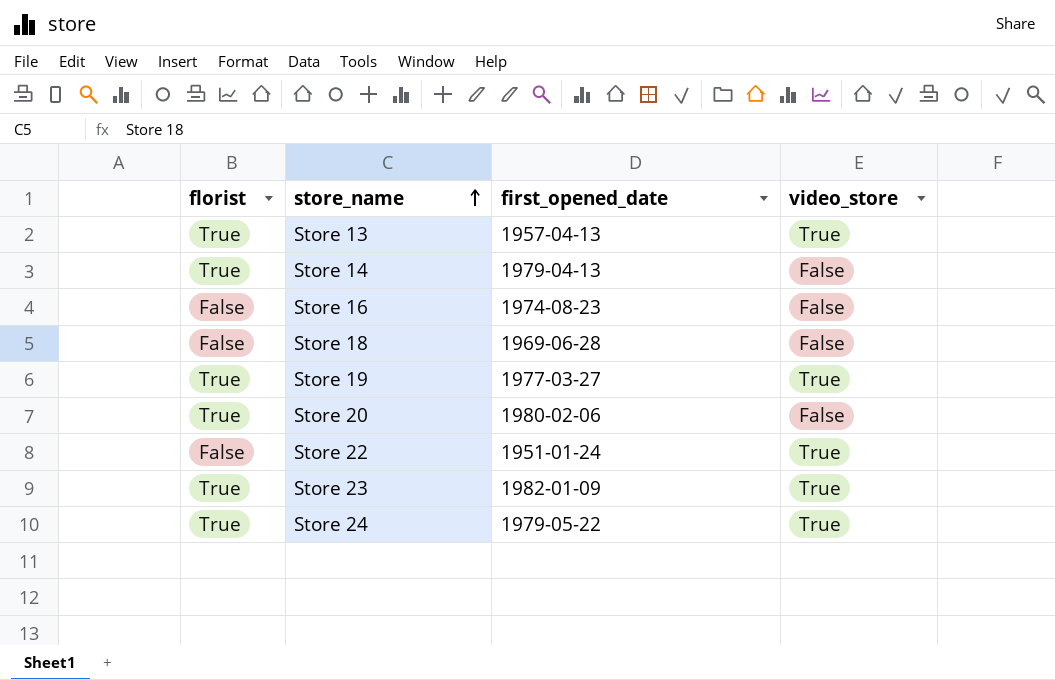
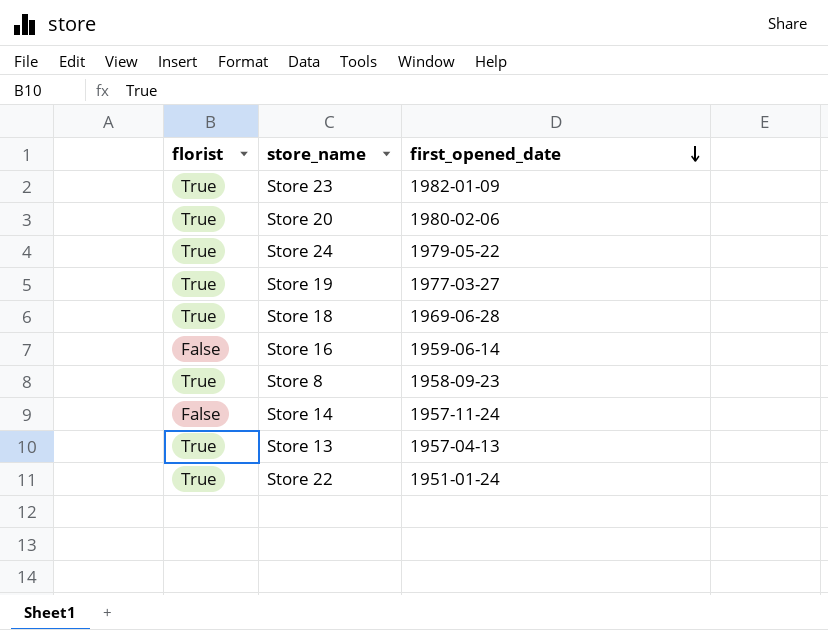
row order: store_name ascending -> first_opened_date descending
column video_store | position: 4 -> none
Store 18 | florist: False -> True
Store 16 | first_opened_date: 1974-08-23 -> 1959-06-14
row Store 8: none -> True | 1958-09-23
Store 14 | florist: True -> False
Store 14 | first_opened_date: 1979-04-13 -> 1957-11-24
Store 22 | florist: False -> True

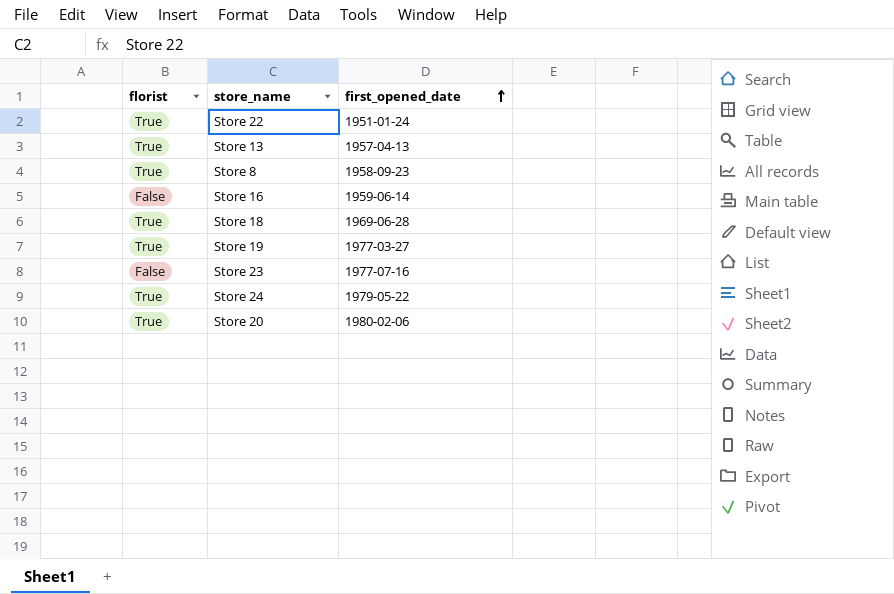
row order: first_opened_date descending -> first_opened_date ascending
row Store 14: False | 1957-11-24 -> none
Store 23 | florist: True -> False
Store 23 | first_opened_date: 1982-01-09 -> 1977-07-16

